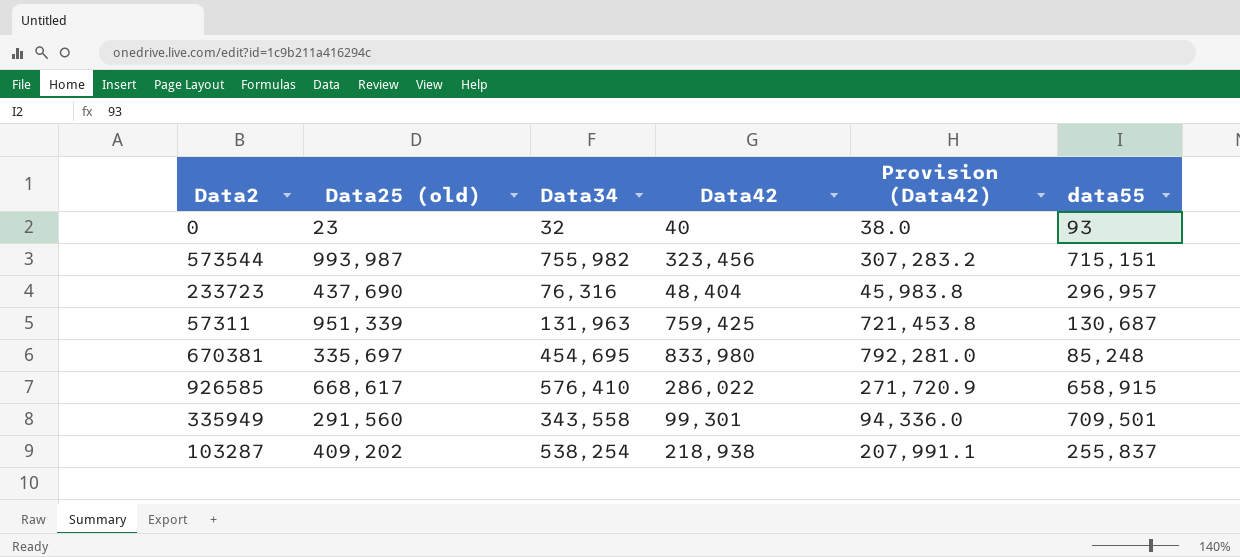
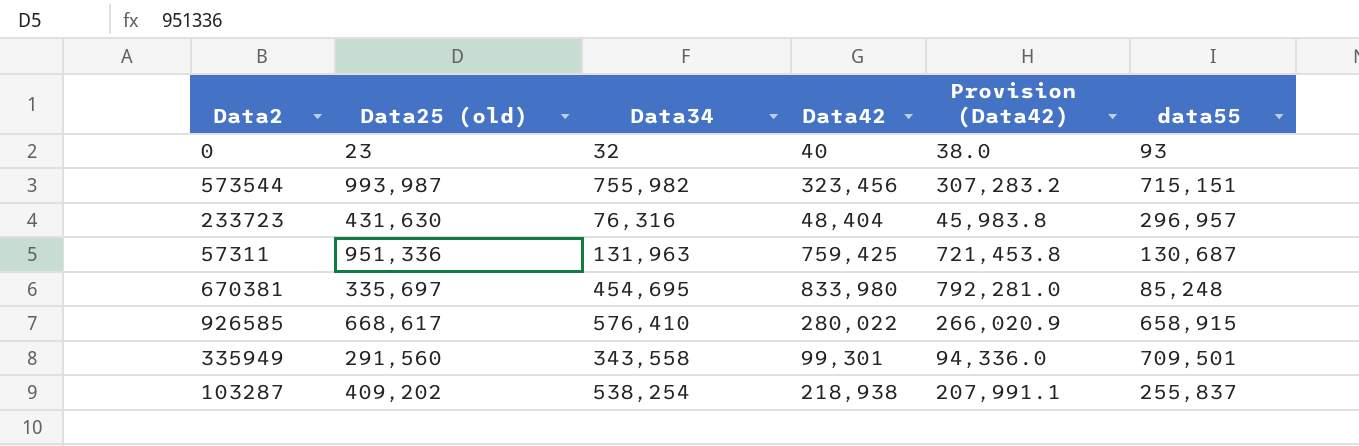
233723 | Data25 (old): 437,690 -> 431,630
57311 | Data25 (old): 951,339 -> 951,336
926585 | Data42: 286,022 -> 280,022
926585 | Provision (Data42): 271,720.9 -> 266,020.9

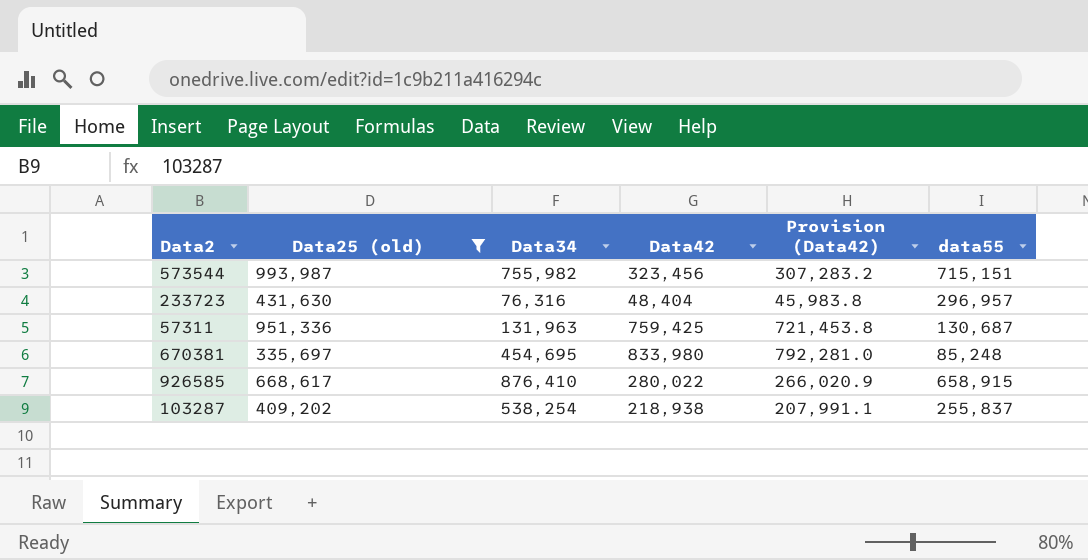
filter: none -> Data25 (old) >= 335,697
926585 | Data34: 576,410 -> 876,410

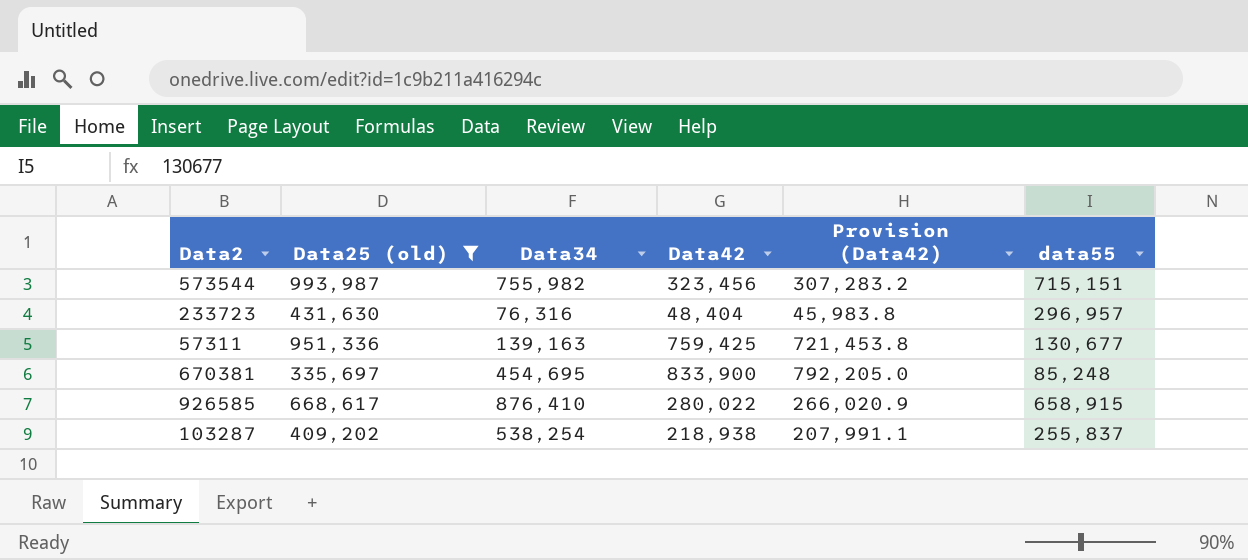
57311 | Data34: 131,963 -> 139,163
57311 | data55: 130,687 -> 130,677
670381 | Data42: 833,980 -> 833,900
670381 | Provision (Data42): 792,281.0 -> 792,205.0

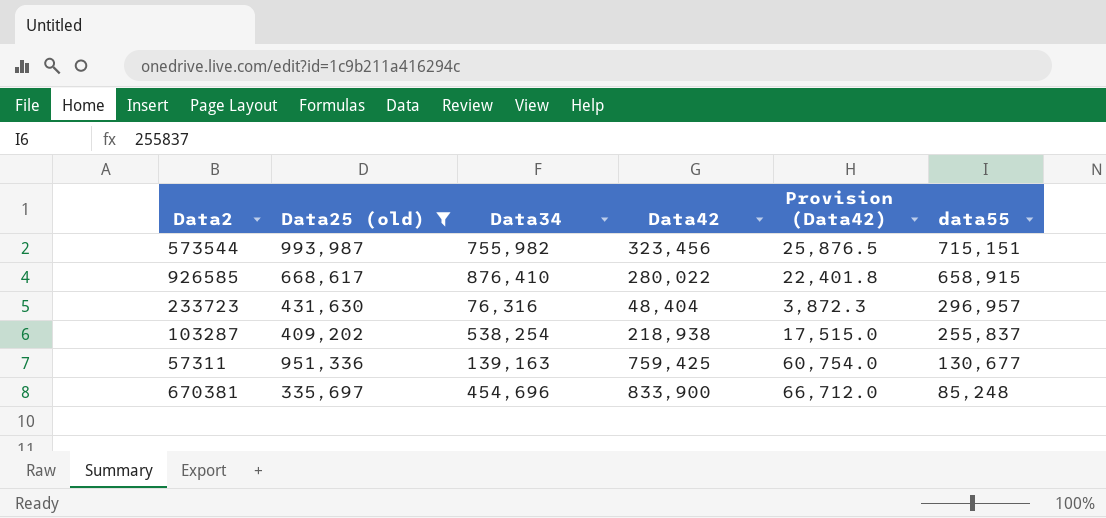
row order: none -> data55 descending
column Provision (Data42) | formula: [Data42] * 0.95 -> [Data42] * 0.08
670381 | Data34: 454,695 -> 454,696

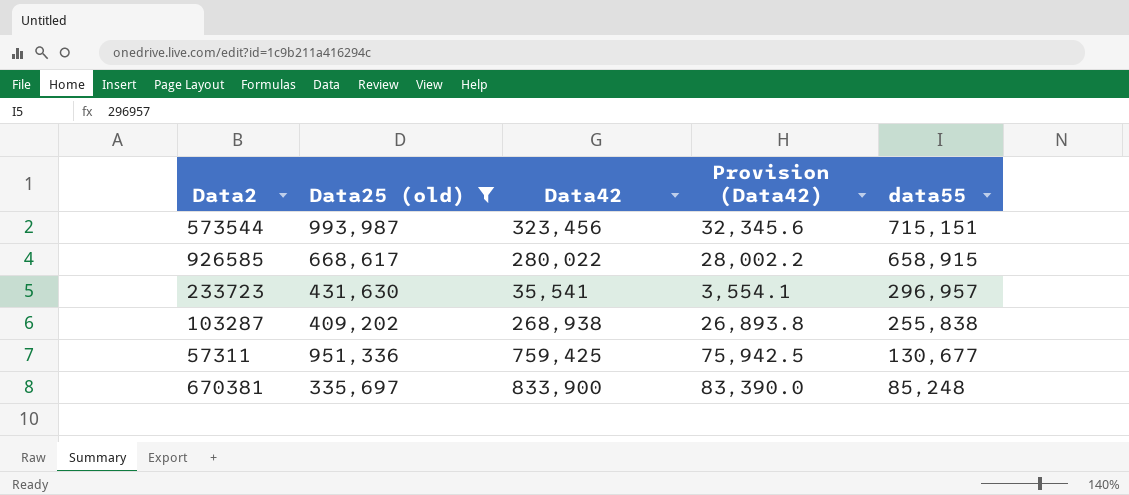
column Data34 | position: 3 -> none
column Provision (Data42) | formula: [Data42] * 0.08 -> [Data42] * 0.1
233723 | Data42: 48,404 -> 35,541
103287 | Data42: 218,938 -> 268,938
103287 | data55: 255,837 -> 255,838

